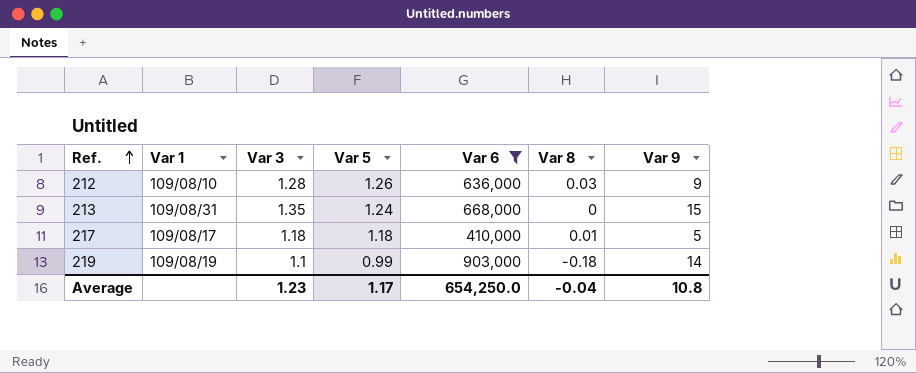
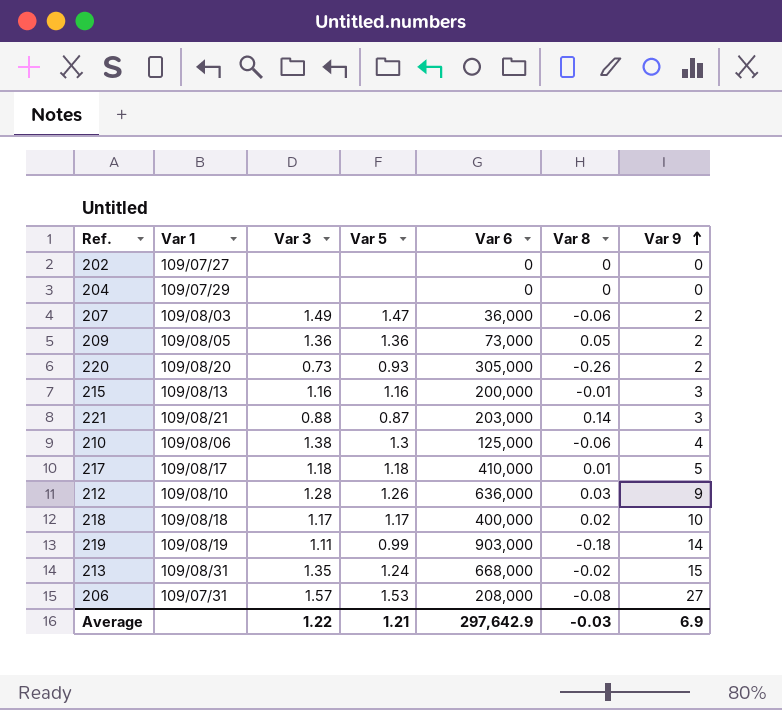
filter: Var 6 >= 410,000 -> none
row order: Ref. ascending -> Var 9 ascending
219 | Var 3: 1.1 -> 1.11
213 | Var 8: 0 -> -0.02
Average | Var 3: 1.23 -> 1.22
Average | Var 5: 1.17 -> 1.21
Average | Var 6: 654,250.0 -> 297,642.9
Average | Var 8: -0.04 -> -0.03
Average | Var 9: 10.8 -> 6.9

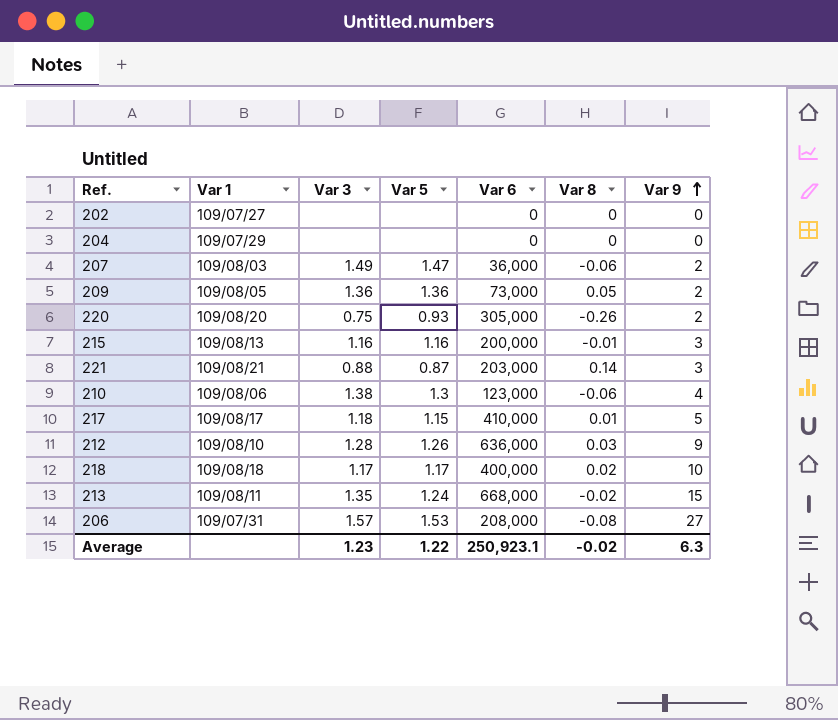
row 219: 109/08/19 | 1.11 | 0.99 | 903,000 | -0.18 | 14 -> none
220 | Var 3: 0.73 -> 0.75
210 | Var 6: 125,000 -> 123,000
217 | Var 5: 1.18 -> 1.15
213 | Var 1: 109/08/31 -> 109/08/11
Average | Var 3: 1.22 -> 1.23
Average | Var 5: 1.21 -> 1.22
Average | Var 6: 297,642.9 -> 250,923.1
Average | Var 8: -0.03 -> -0.02
Average | Var 9: 6.9 -> 6.3

